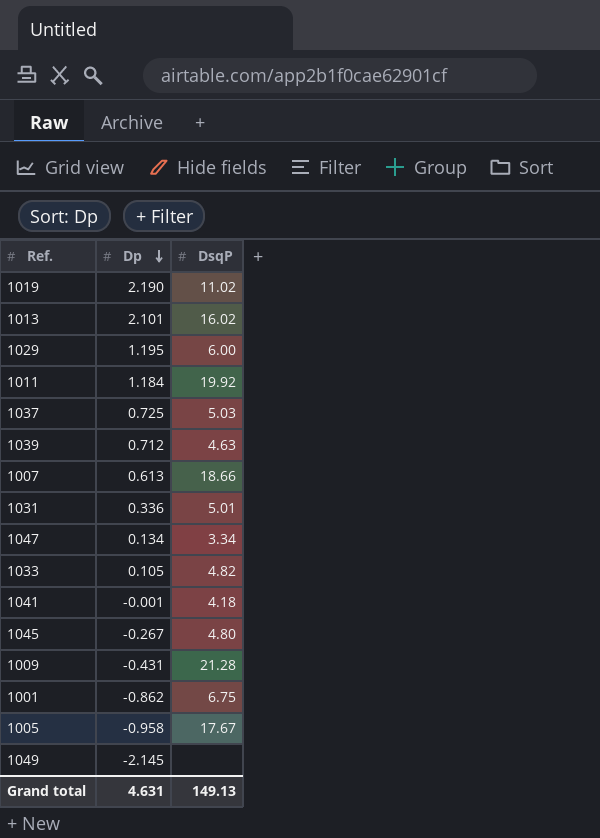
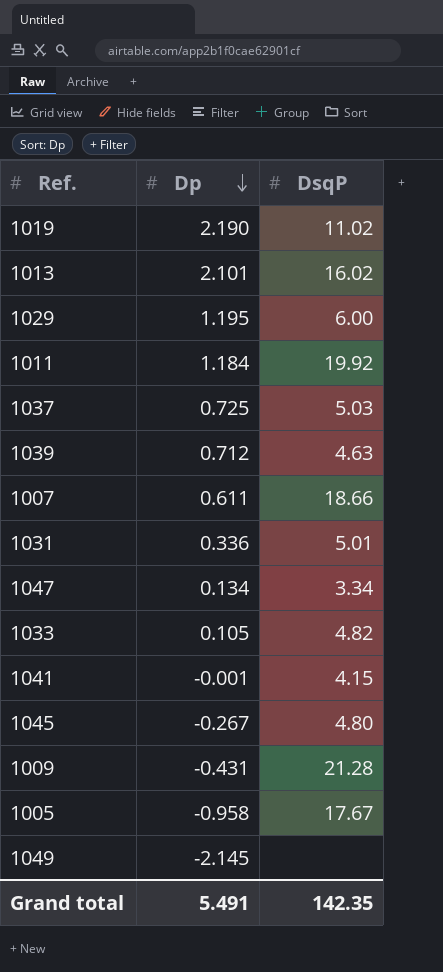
row 1001: -0.862 | 6.75 -> none
1007 | Dp: 0.613 -> 0.611
1041 | DsqP: 4.18 -> 4.15
Grand total | Dp: 4.631 -> 5.491
Grand total | DsqP: 149.13 -> 142.35

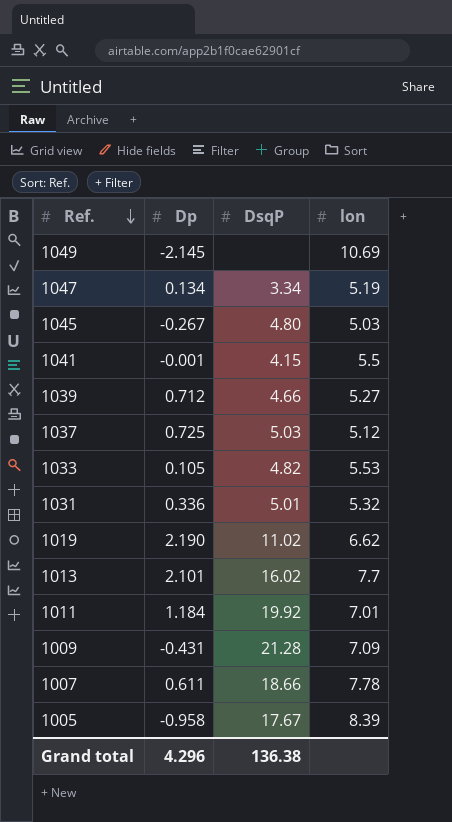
row order: Dp descending -> Ref. descending
column lon | position: none -> 4
row 1029: 1.195 | 6.00 -> none
1039 | DsqP: 4.63 -> 4.66
Grand total | Dp: 5.491 -> 4.296
Grand total | DsqP: 142.35 -> 136.38

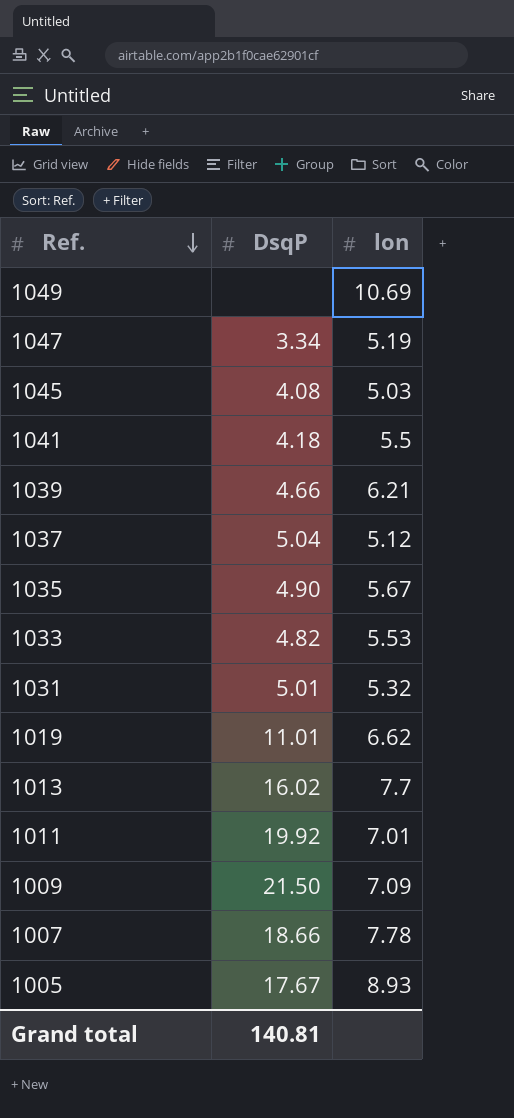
column Dp | position: 2 -> none
1045 | DsqP: 4.80 -> 4.08
1041 | DsqP: 4.15 -> 4.18
1039 | lon: 5.27 -> 6.21
1037 | DsqP: 5.03 -> 5.04
row 1035: none -> 4.90 | 5.67
1019 | DsqP: 11.02 -> 11.01
1009 | DsqP: 21.28 -> 21.50
1005 | lon: 8.39 -> 8.93
Grand total | DsqP: 136.38 -> 140.81

